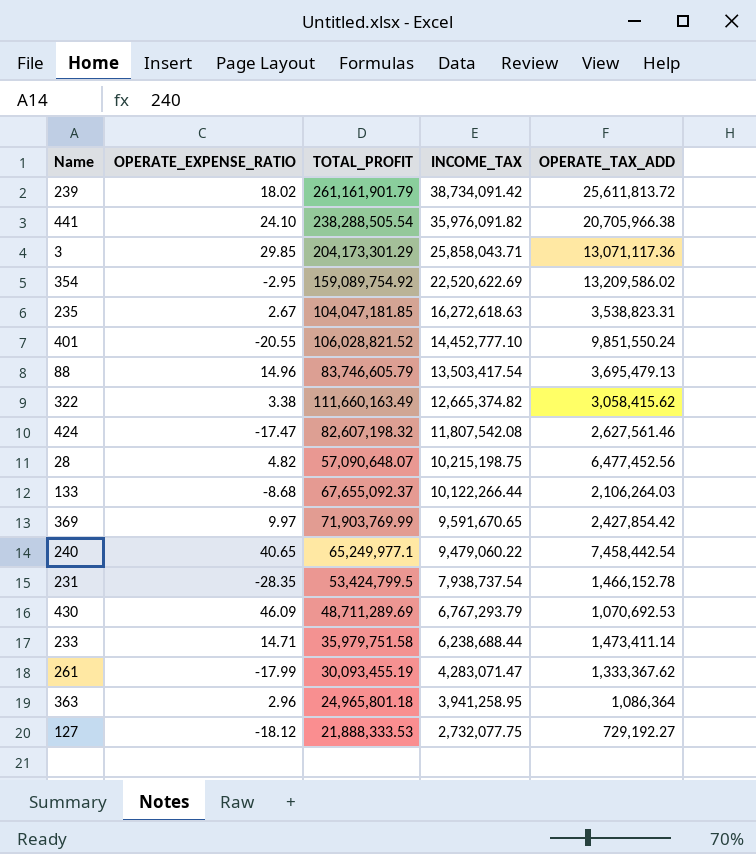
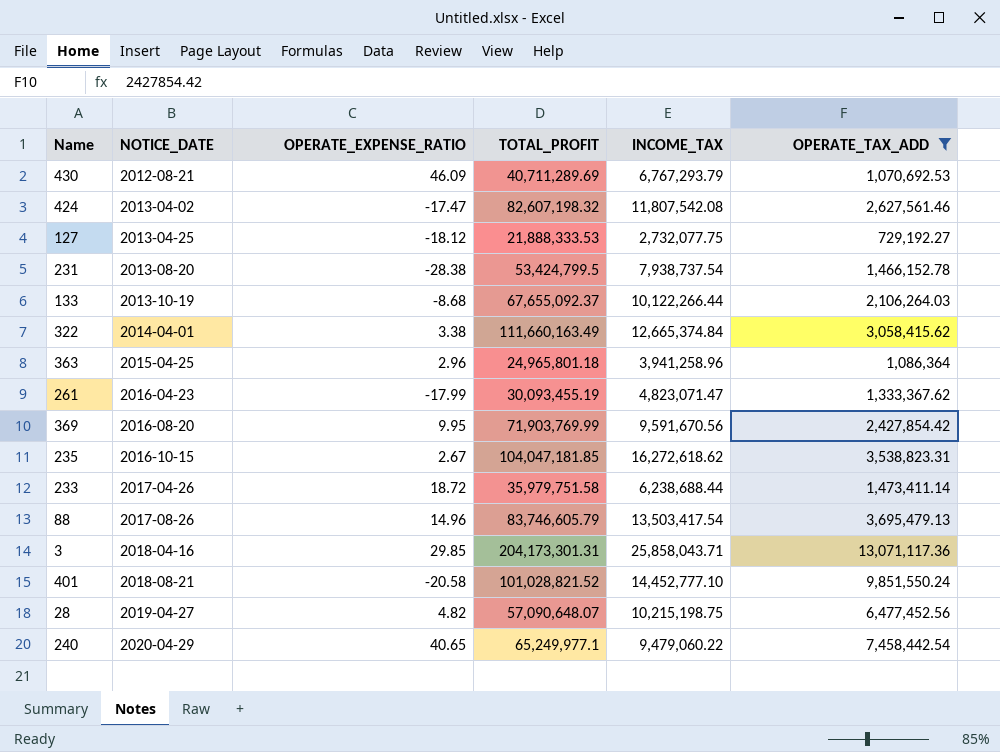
filter: none -> OPERATE_TAX_ADD <= 13,071,117.36
row order: INCOME_TAX descending -> NOTICE_DATE ascending
column NOTICE_DATE | position: none -> 2
430 | TOTAL_PROFIT: 48,711,289.69 -> 40,711,289.69
231 | OPERATE_EXPENSE_RATIO: -28.35 -> -28.38
322 | INCOME_TAX: 12,665,374.82 -> 12,665,374.84
363 | INCOME_TAX: 3,941,258.95 -> 3,941,258.96
261 | INCOME_TAX: 4,283,071.47 -> 4,823,071.47
369 | OPERATE_EXPENSE_RATIO: 9.97 -> 9.95
369 | INCOME_TAX: 9,591,670.65 -> 9,591,670.56
235 | INCOME_TAX: 16,272,618.63 -> 16,272,618.62
233 | OPERATE_EXPENSE_RATIO: 14.71 -> 18.72
3 | TOTAL_PROFIT: 204,173,301.29 -> 204,173,301.31
401 | OPERATE_EXPENSE_RATIO: -20.55 -> -20.58
401 | TOTAL_PROFIT: 106,028,821.52 -> 101,028,821.52

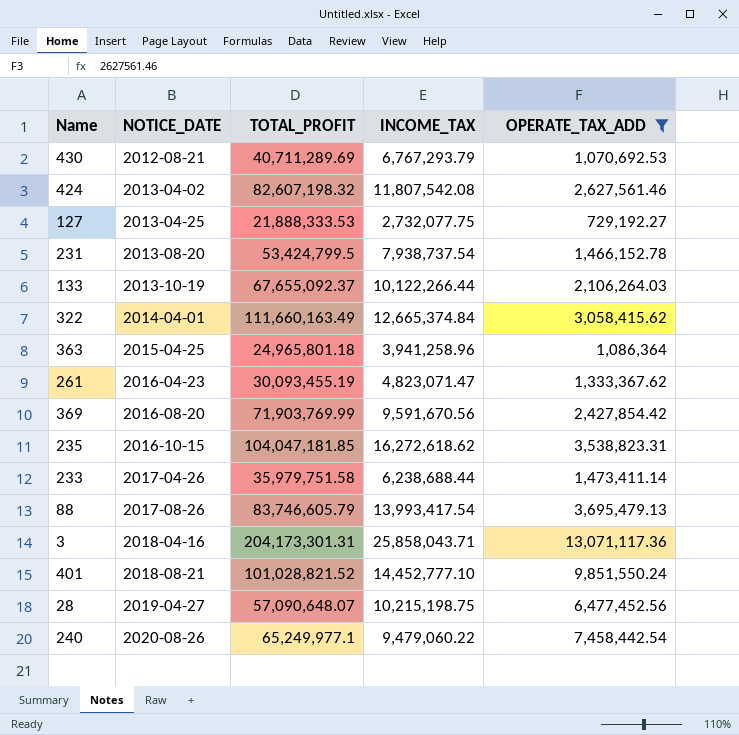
column OPERATE_EXPENSE_RATIO | position: 3 -> none
88 | INCOME_TAX: 13,503,417.54 -> 13,993,417.54
240 | NOTICE_DATE: 2020-04-29 -> 2020-08-26

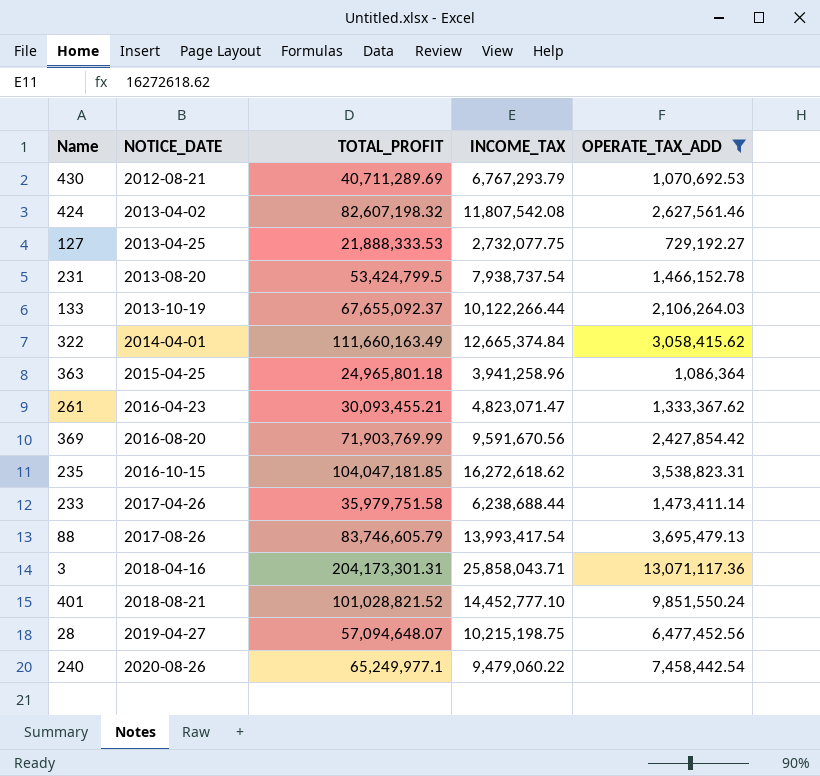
261 | TOTAL_PROFIT: 30,093,455.19 -> 30,093,455.21
28 | TOTAL_PROFIT: 57,090,648.07 -> 57,094,648.07

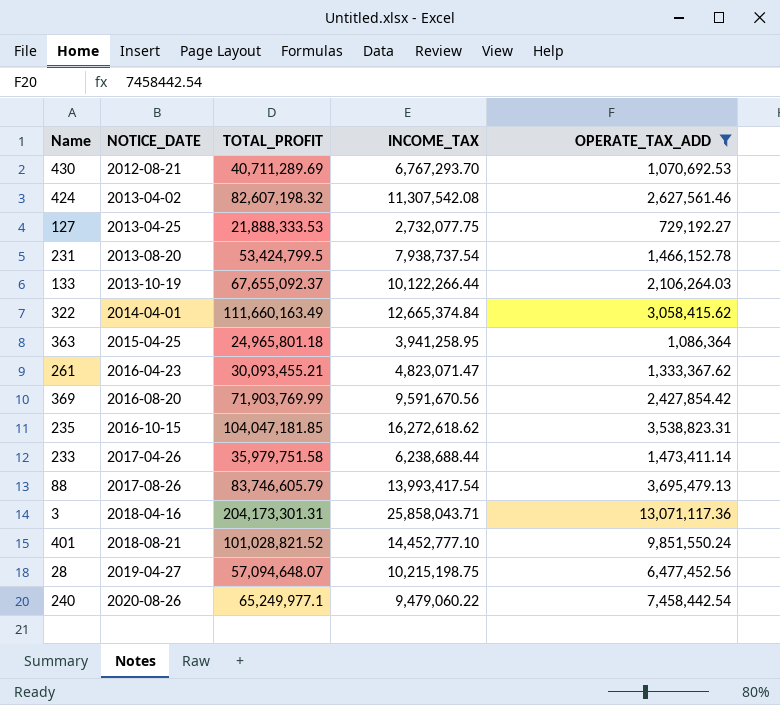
430 | INCOME_TAX: 6,767,293.79 -> 6,767,293.70
424 | INCOME_TAX: 11,807,542.08 -> 11,307,542.08
363 | INCOME_TAX: 3,941,258.96 -> 3,941,258.95

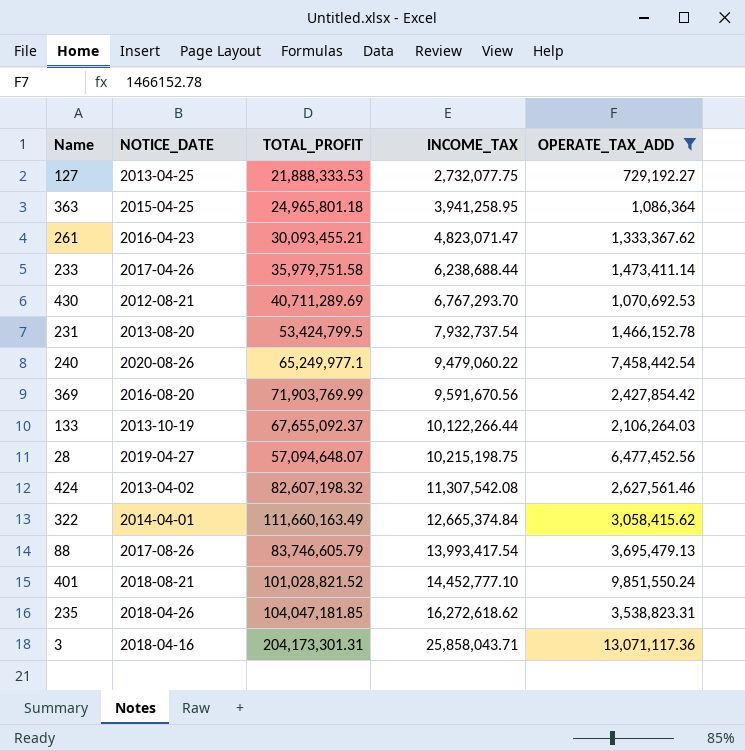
row order: NOTICE_DATE ascending -> INCOME_TAX ascending
231 | INCOME_TAX: 7,938,737.54 -> 7,932,737.54
235 | NOTICE_DATE: 2016-10-15 -> 2018-04-26

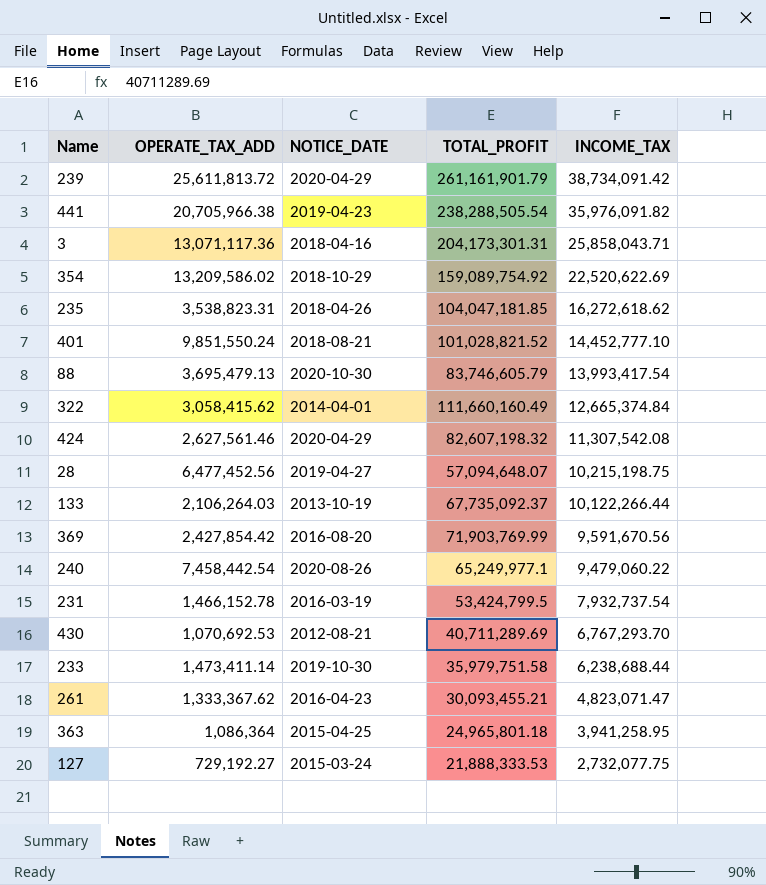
filter: OPERATE_TAX_ADD <= 13,071,117.36 -> none
row order: INCOME_TAX ascending -> INCOME_TAX descending
column OPERATE_TAX_ADD | position: 5 -> 2
88 | NOTICE_DATE: 2017-08-26 -> 2020-10-30
322 | TOTAL_PROFIT: 111,660,163.49 -> 111,660,160.49
424 | NOTICE_DATE: 2013-04-02 -> 2020-04-29
133 | TOTAL_PROFIT: 67,655,092.37 -> 67,735,092.37
231 | NOTICE_DATE: 2013-08-20 -> 2016-03-19
233 | NOTICE_DATE: 2017-04-26 -> 2019-10-30
127 | NOTICE_DATE: 2013-04-25 -> 2015-03-24

